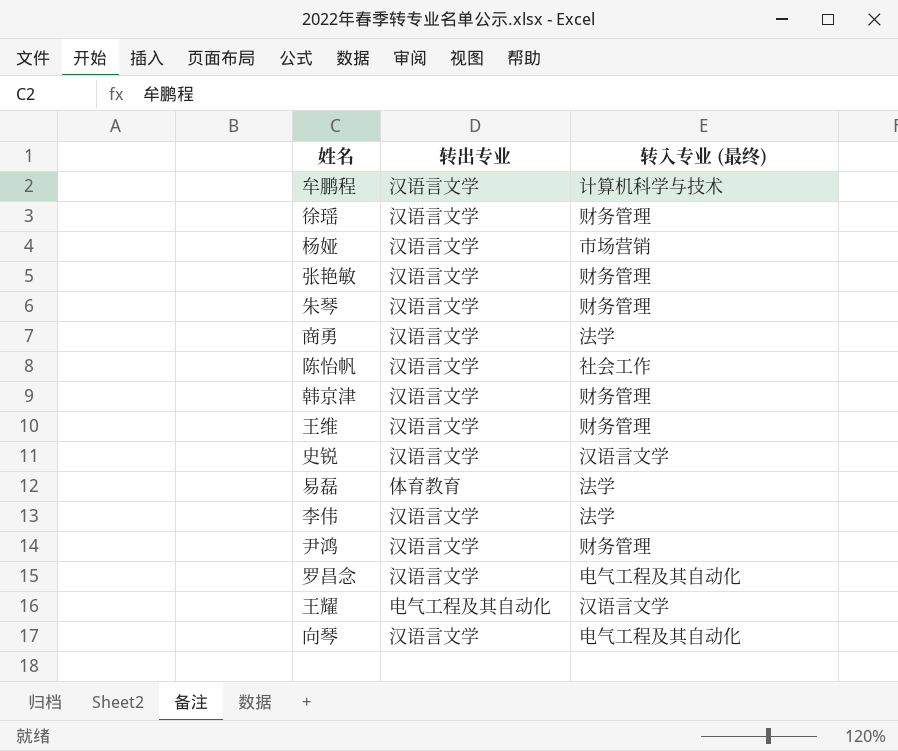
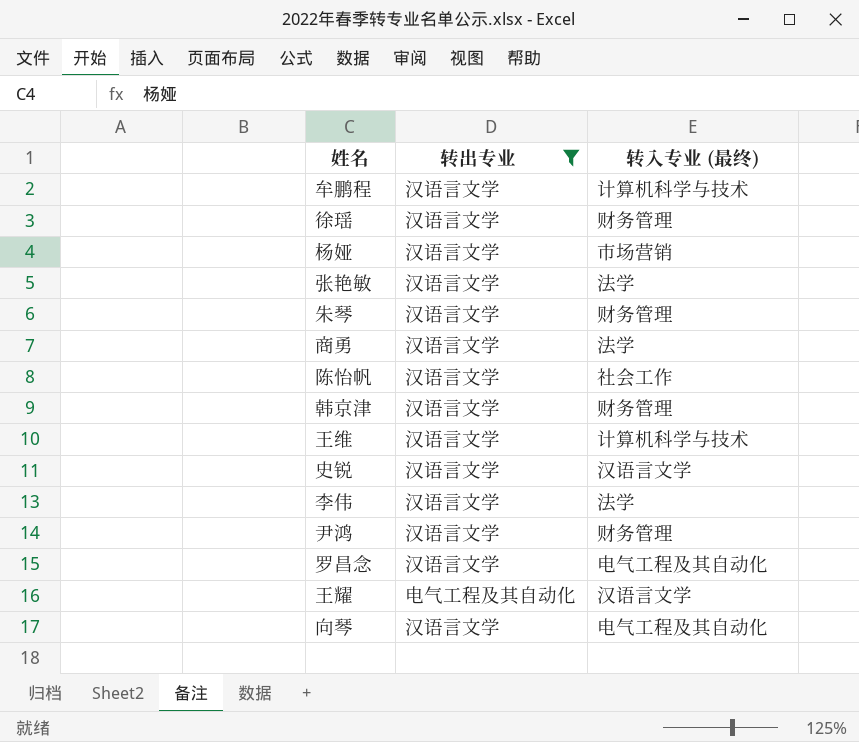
filter: none -> 转出专业 != 体育教育
张艳敏 | 转入专业 (最终): 财务管理 -> 法学
王维 | 转入专业 (最终): 财务管理 -> 计算机科学与技术

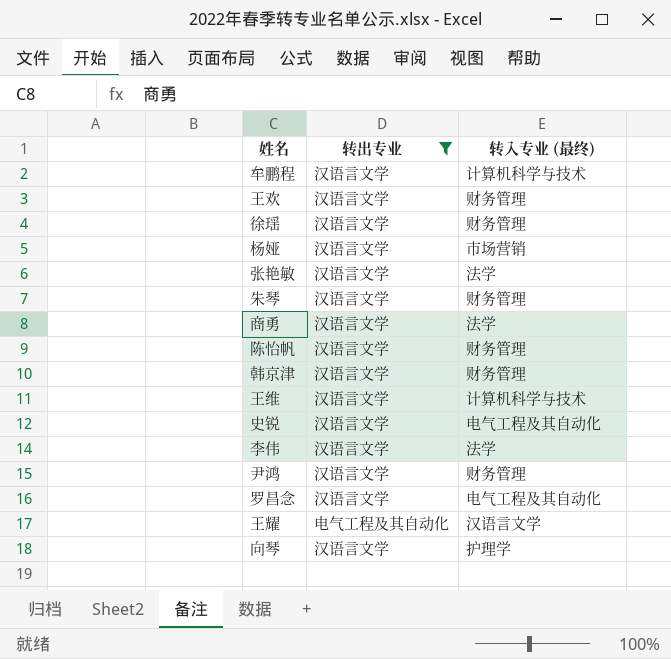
row 王欢: none -> 汉语言文学 | 财务管理
陈怡帆 | 转入专业 (最终): 社会工作 -> 财务管理
史锐 | 转入专业 (最终): 汉语言文学 -> 电气工程及其自动化
向琴 | 转入专业 (最终): 电气工程及其自动化 -> 护理学

